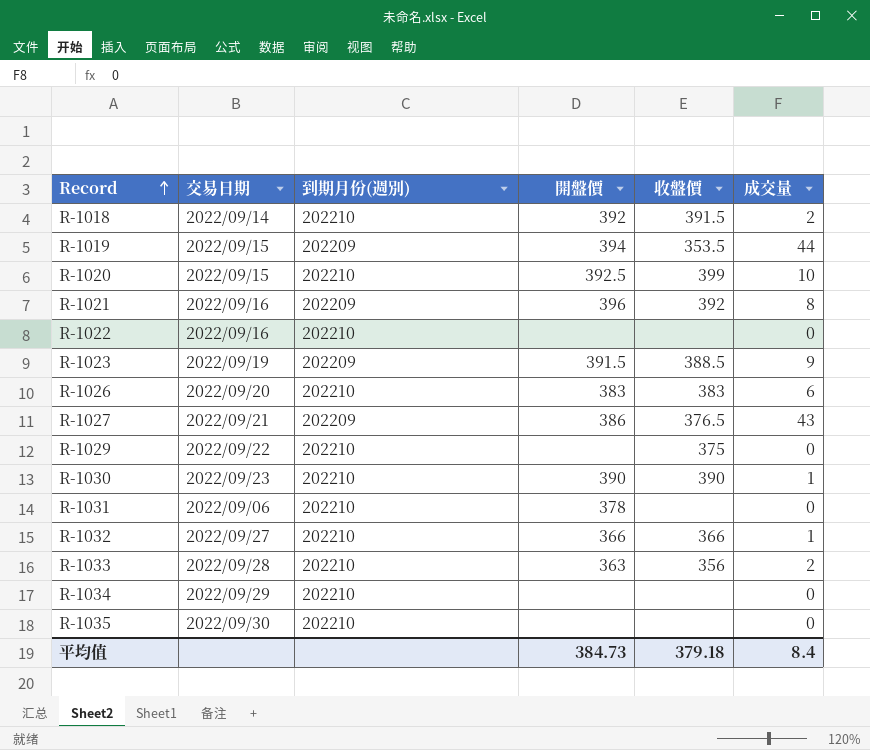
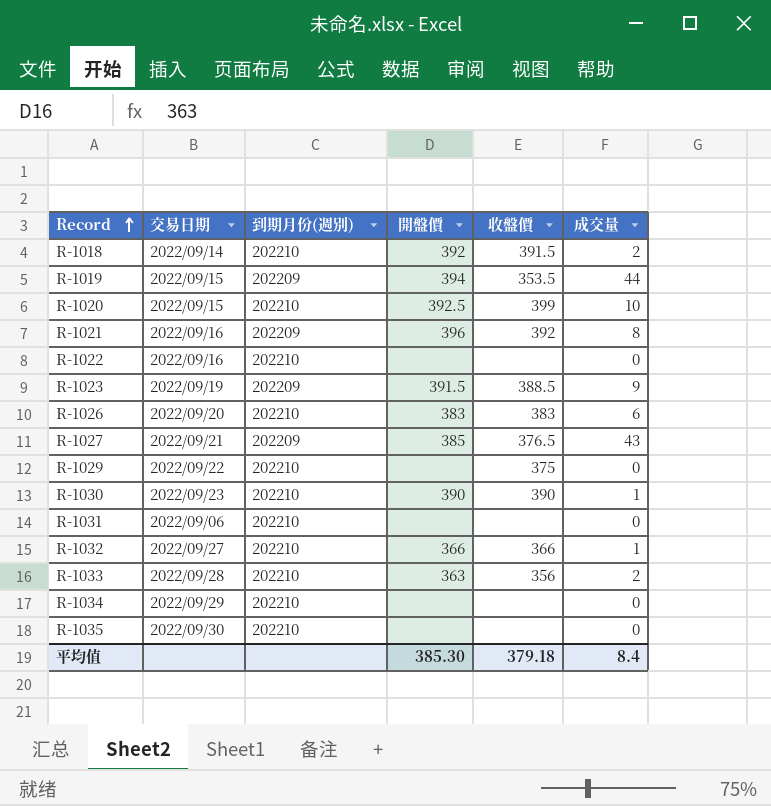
R-1027 | 開盤價: 386 -> 385
R-1031 | 開盤價: 378 -> none
平均值 | 開盤價: 384.73 -> 385.30

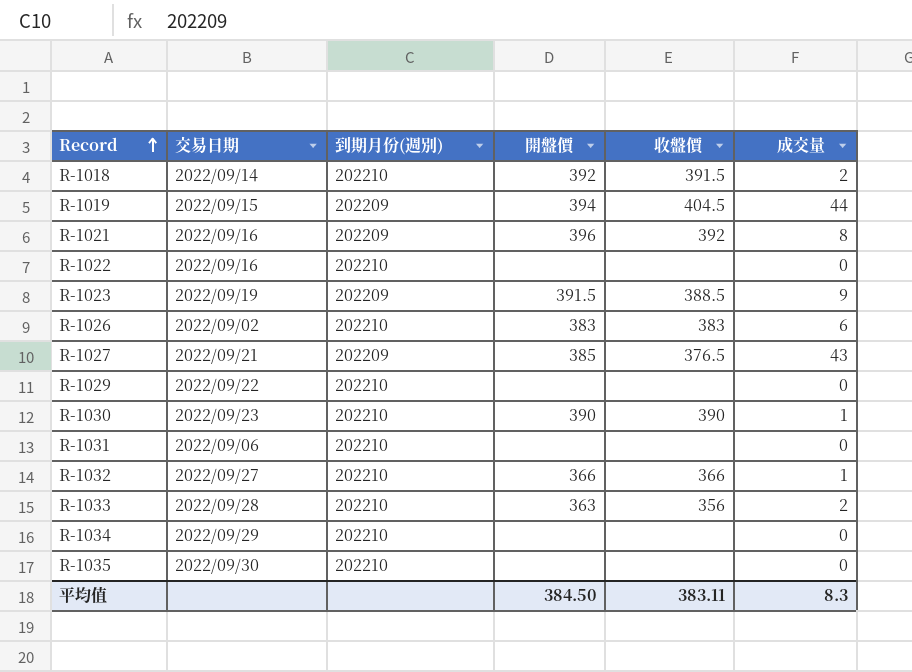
row R-1020: 2022/09/15 | 202210 | 392.5 | 399 | 10 -> none
R-1019 | 收盤價: 353.5 -> 404.5
R-1026 | 交易日期: 2022/09/20 -> 2022/09/02
R-1029 | 收盤價: 375 -> none
平均值 | 開盤價: 385.30 -> 384.50
平均值 | 收盤價: 379.18 -> 383.11
平均值 | 成交量: 8.4 -> 8.3

